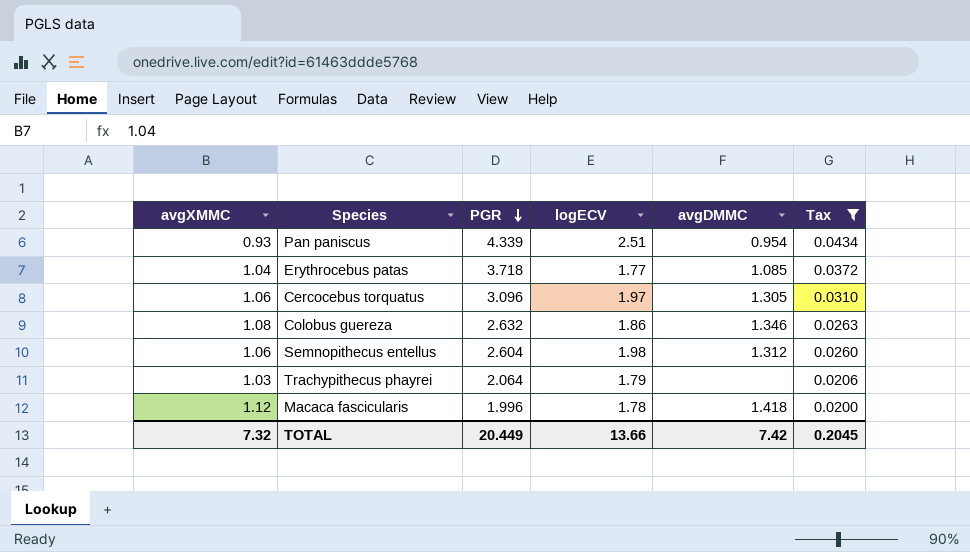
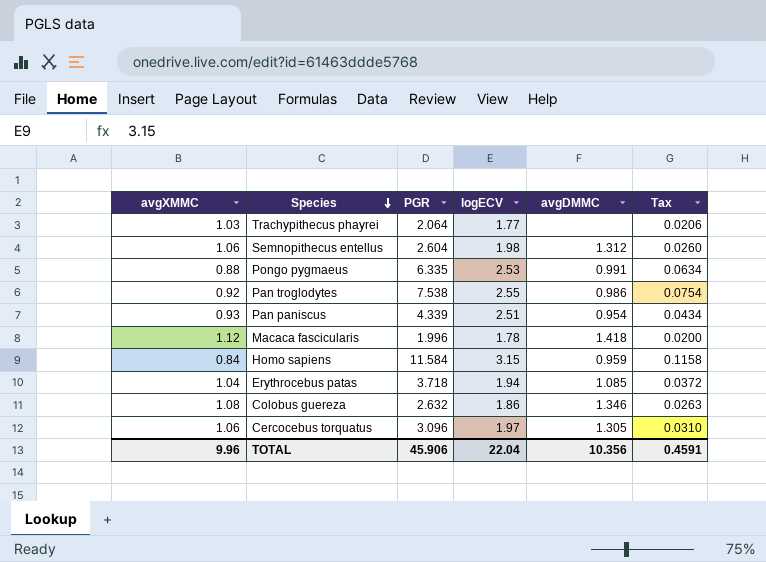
filter: Tax <= 0.0434 -> none
row order: PGR descending -> Species descending
Trachypithecus phayrei | logECV: 1.79 -> 1.77
Erythrocebus patas | logECV: 1.77 -> 1.94
TOTAL | avgXMMC: 7.32 -> 9.96
TOTAL | PGR: 20.449 -> 45.906
TOTAL | logECV: 13.66 -> 22.04
TOTAL | avgDMMC: 7.42 -> 10.356
TOTAL | Tax: 0.2045 -> 0.4591

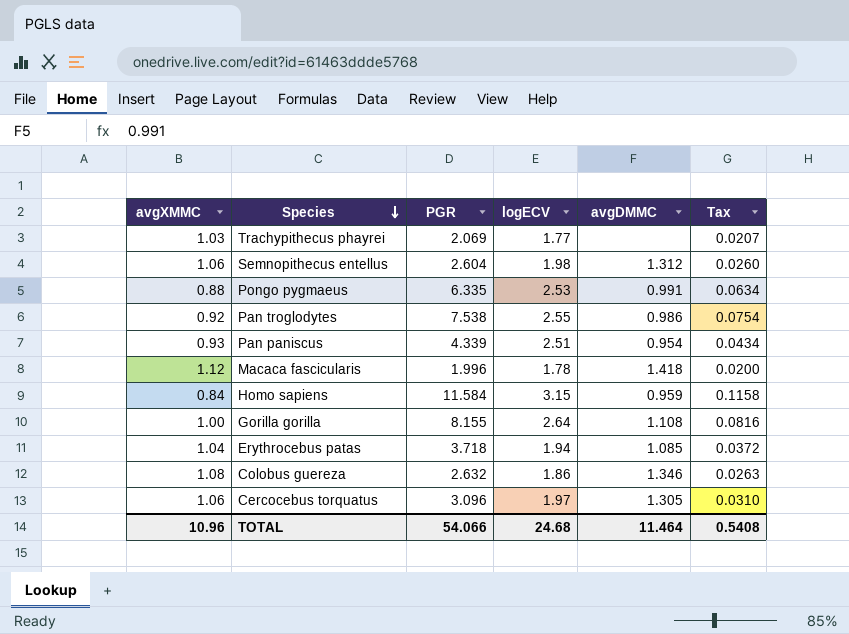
Trachypithecus phayrei | PGR: 2.064 -> 2.069
Trachypithecus phayrei | Tax: 0.0206 -> 0.0207
row Gorilla gorilla: none -> 1.00 | 8.155 | 2.64 | 1.108 | 0.0816
TOTAL | avgXMMC: 9.96 -> 10.96
TOTAL | PGR: 45.906 -> 54.066
TOTAL | logECV: 22.04 -> 24.68
TOTAL | avgDMMC: 10.356 -> 11.464
TOTAL | Tax: 0.4591 -> 0.5408

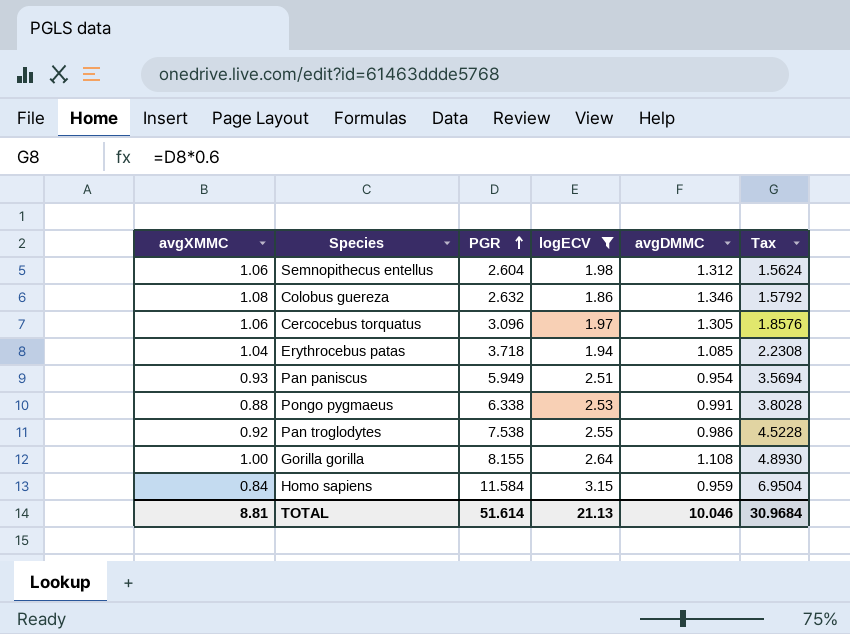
filter: none -> logECV >= 1.86
row order: Species descending -> PGR ascending
column Tax | formula: [PGR] * 0.01 -> [PGR] * 0.6
Pan paniscus | PGR: 4.339 -> 5.949
Pongo pygmaeus | PGR: 6.335 -> 6.338
TOTAL | avgXMMC: 10.96 -> 8.81
TOTAL | PGR: 54.066 -> 51.614
TOTAL | logECV: 24.68 -> 21.13
TOTAL | avgDMMC: 11.464 -> 10.046
TOTAL | Tax: 0.5408 -> 30.9684

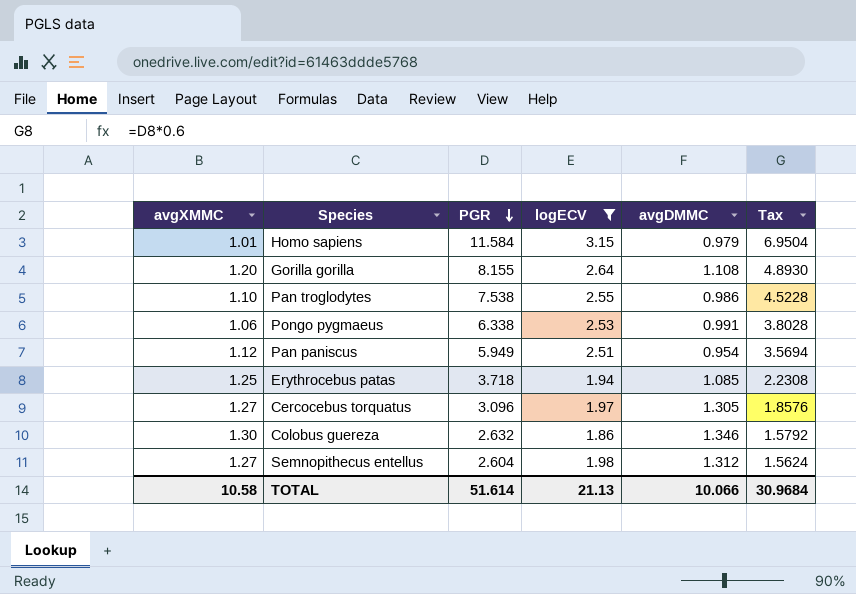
row order: PGR ascending -> PGR descending
Homo sapiens | avgXMMC: 0.84 -> 1.01
Homo sapiens | avgDMMC: 0.959 -> 0.979
Gorilla gorilla | avgXMMC: 1.00 -> 1.20
Pan troglodytes | avgXMMC: 0.92 -> 1.10
Pongo pygmaeus | avgXMMC: 0.88 -> 1.06
Pan paniscus | avgXMMC: 0.93 -> 1.12
Erythrocebus patas | avgXMMC: 1.04 -> 1.25
Cercocebus torquatus | avgXMMC: 1.06 -> 1.27
Colobus guereza | avgXMMC: 1.08 -> 1.30
Semnopithecus entellus | avgXMMC: 1.06 -> 1.27
TOTAL | avgXMMC: 8.81 -> 10.58
TOTAL | avgDMMC: 10.046 -> 10.066

